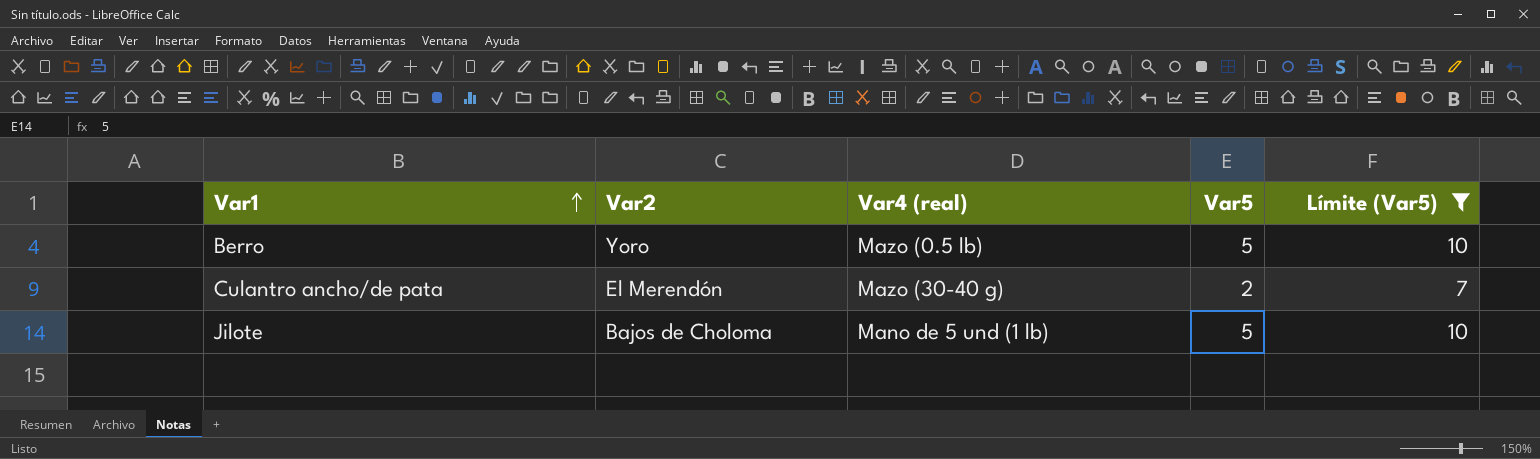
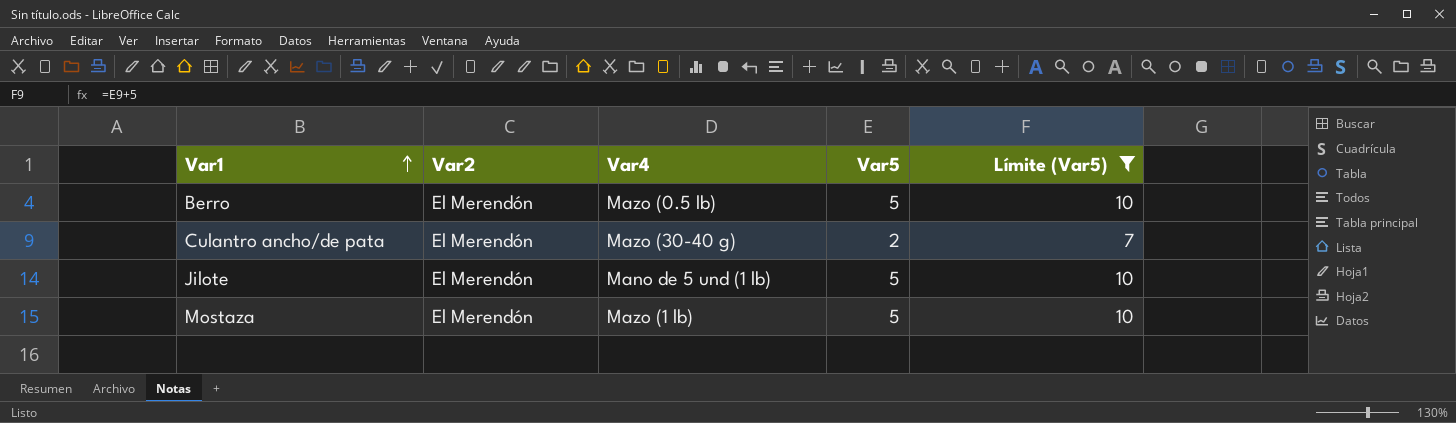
column name: Var4 (real) -> Var4
Berro | Var2: Yoro -> El Merendón
Jilote | Var2: Bajos de Choloma -> El Merendón
row Mostaza: none -> El Merendón | Mazo (1 lb) | 5 | 10

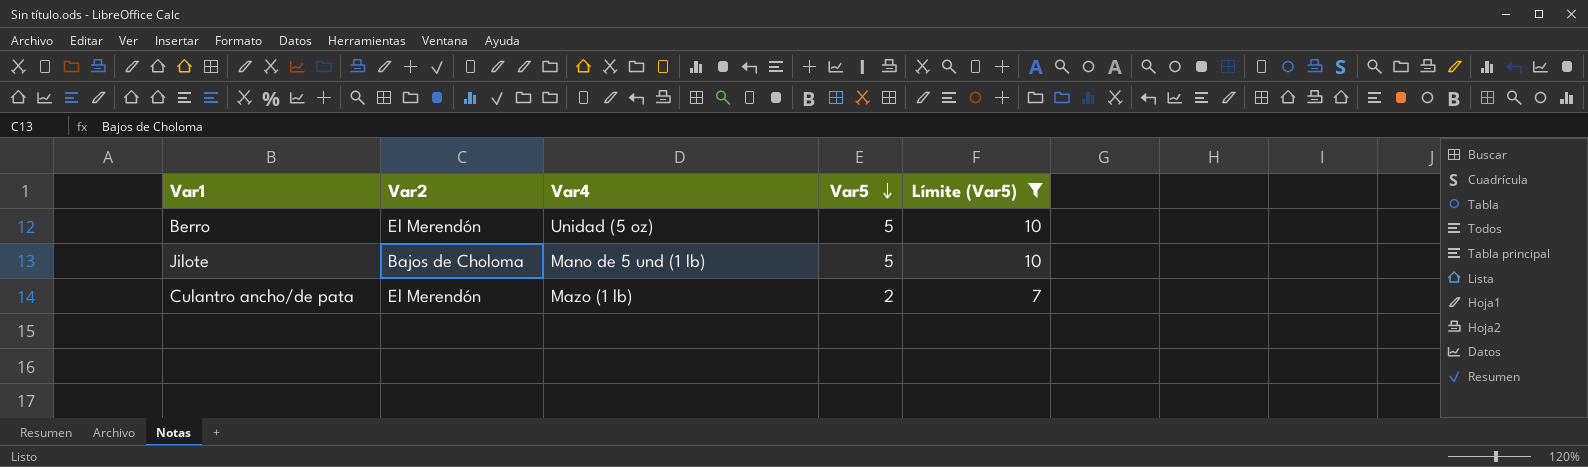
row order: Var1 ascending -> Var5 descending
row Mostaza: El Merendón | Mazo (1 lb) | 5 | 10 -> none
Berro | Var4: Mazo (0.5 lb) -> Unidad (5 oz)
Jilote | Var2: El Merendón -> Bajos de Choloma
Culantro ancho/de pata | Var4: Mazo (30-40 g) -> Mazo (1 lb)

